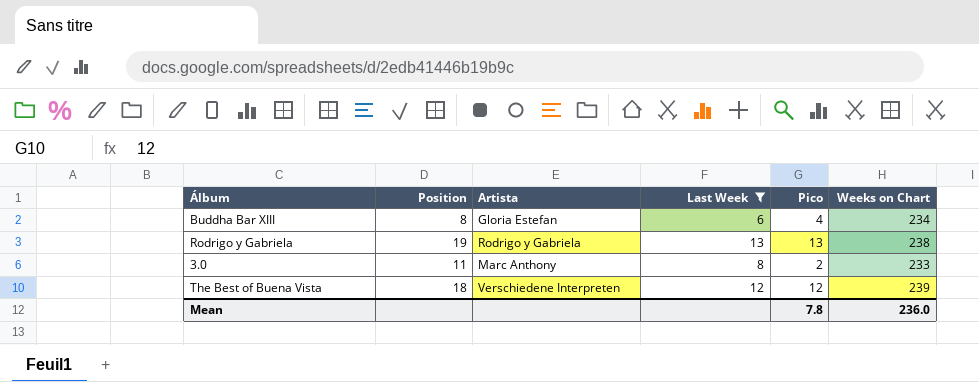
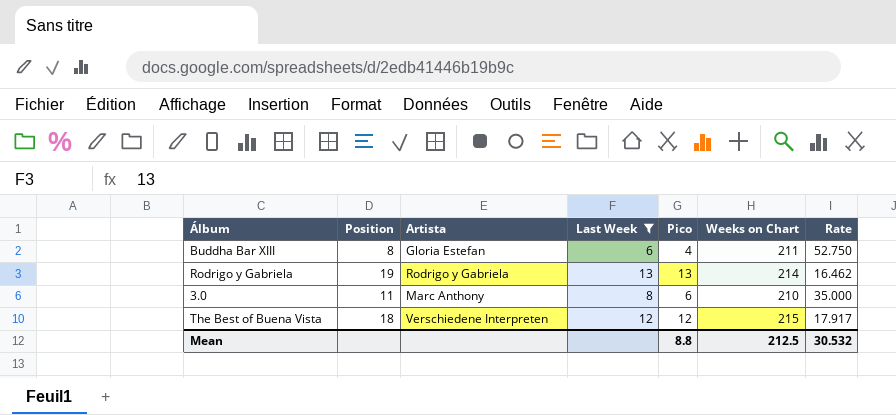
column Rate | formula: none -> [Weeks on Chart] / [Pico]
Buddha Bar XIII | Weeks on Chart: 234 -> 211
Rodrigo y Gabriela | Weeks on Chart: 238 -> 214
3.0 | Pico: 2 -> 6
3.0 | Weeks on Chart: 233 -> 210
The Best of Buena Vista | Weeks on Chart: 239 -> 215
Mean | Pico: 7.8 -> 8.8
Mean | Weeks on Chart: 236.0 -> 212.5

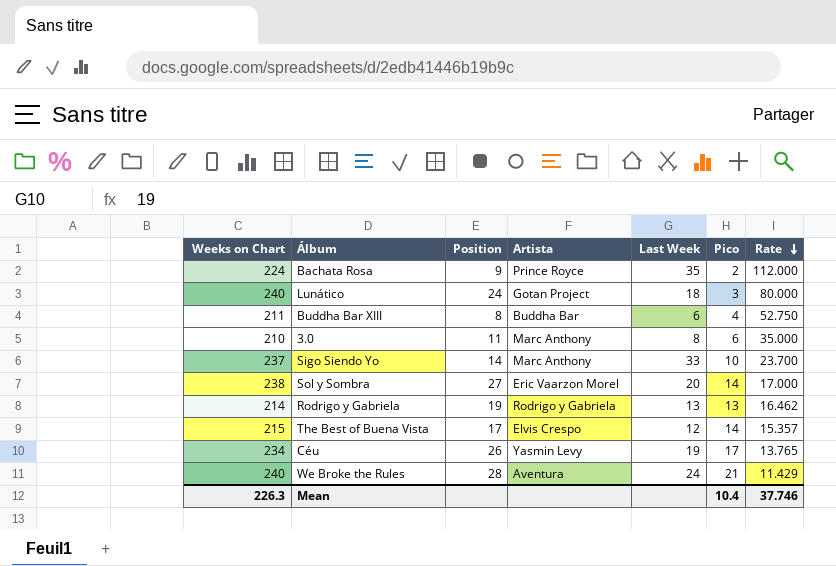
filter: Last Week <= 13 -> none
row order: none -> Rate descending
column Weeks on Chart | position: 6 -> 1
Buddha Bar XIII | Artista: Gloria Estefan -> Buddha Bar
The Best of Buena Vista | Position: 18 -> 17
The Best of Buena Vista | Artista: Verschiedene Interpreten -> Elvis Crespo
The Best of Buena Vista | Pico: 12 -> 14
The Best of Buena Vista | Rate: 17.917 -> 15.357
Mean | Weeks on Chart: 212.5 -> 226.3
Mean | Pico: 8.8 -> 10.4
Mean | Rate: 30.532 -> 37.746

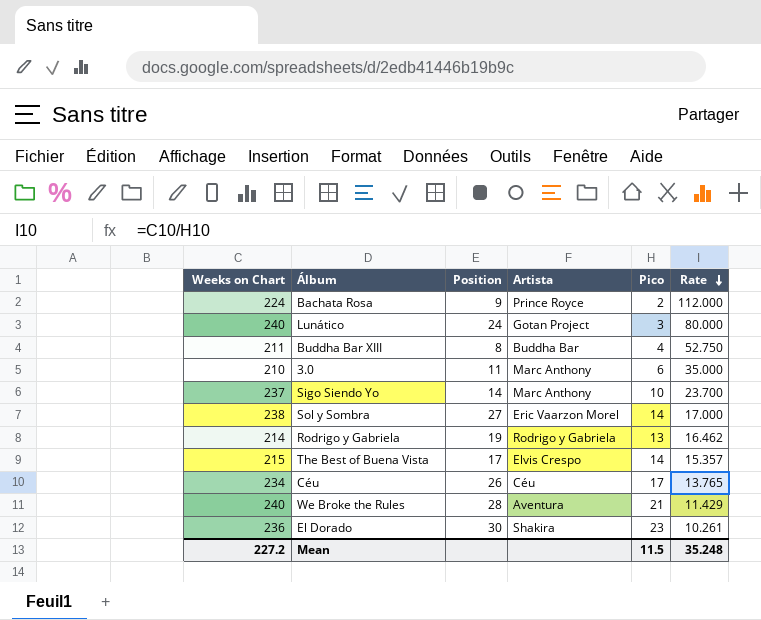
column Last Week | position: 5 -> none
Céu | Artista: Yasmin Levy -> Céu
row El Dorado: none -> 236 | 30 | Shakira | 23 | 10.261
Mean | Weeks on Chart: 226.3 -> 227.2
Mean | Pico: 10.4 -> 11.5
Mean | Rate: 37.746 -> 35.248

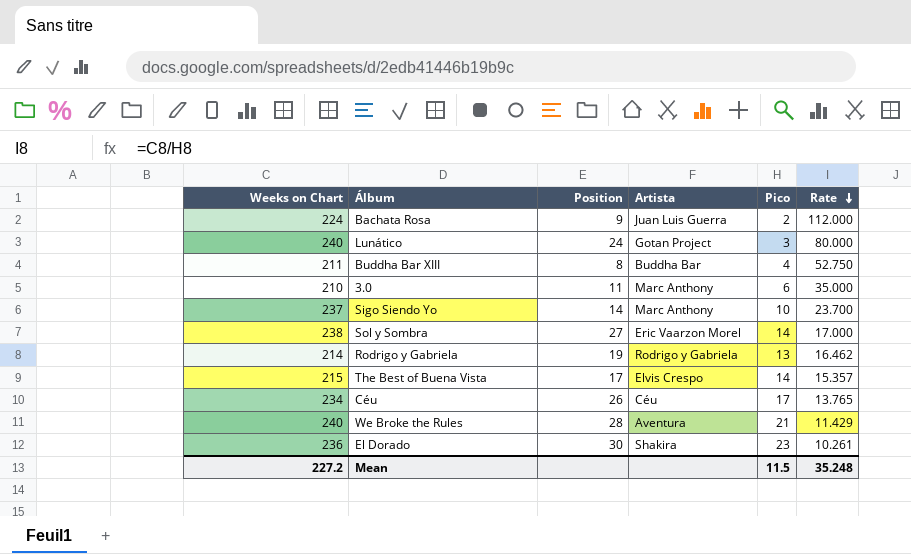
Bachata Rosa | Artista: Prince Royce -> Juan Luis Guerra

